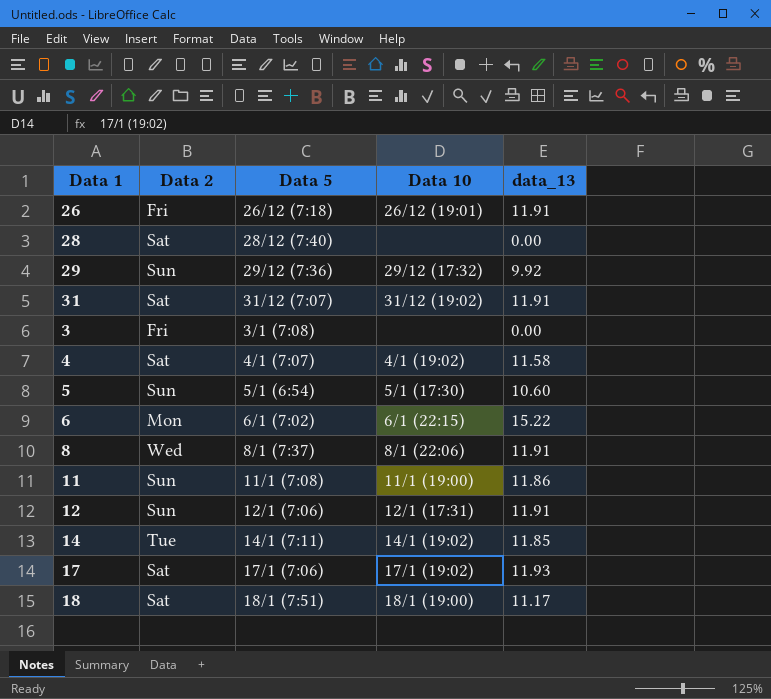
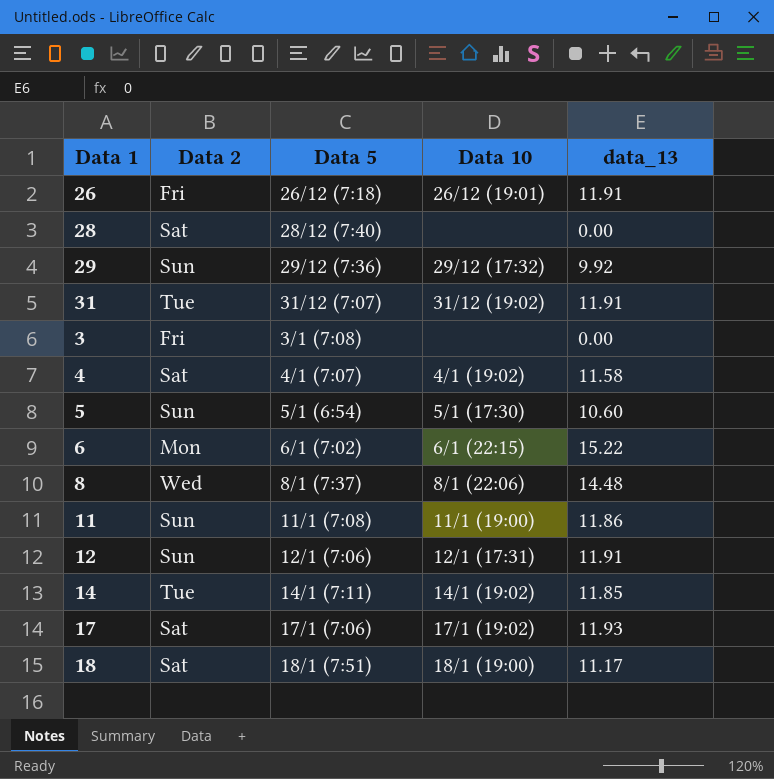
31 | Data 2: Sat -> Tue
8 | data_13: 11.91 -> 14.48

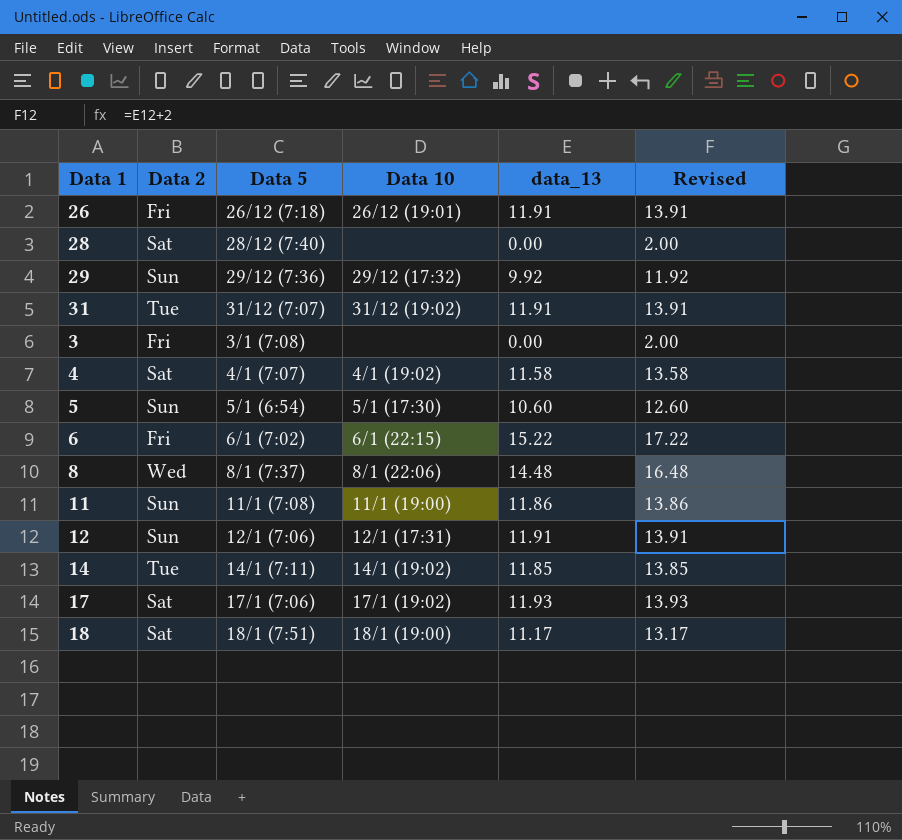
column Revised | formula: none -> [data_13] + 2
6 | Data 2: Mon -> Fri

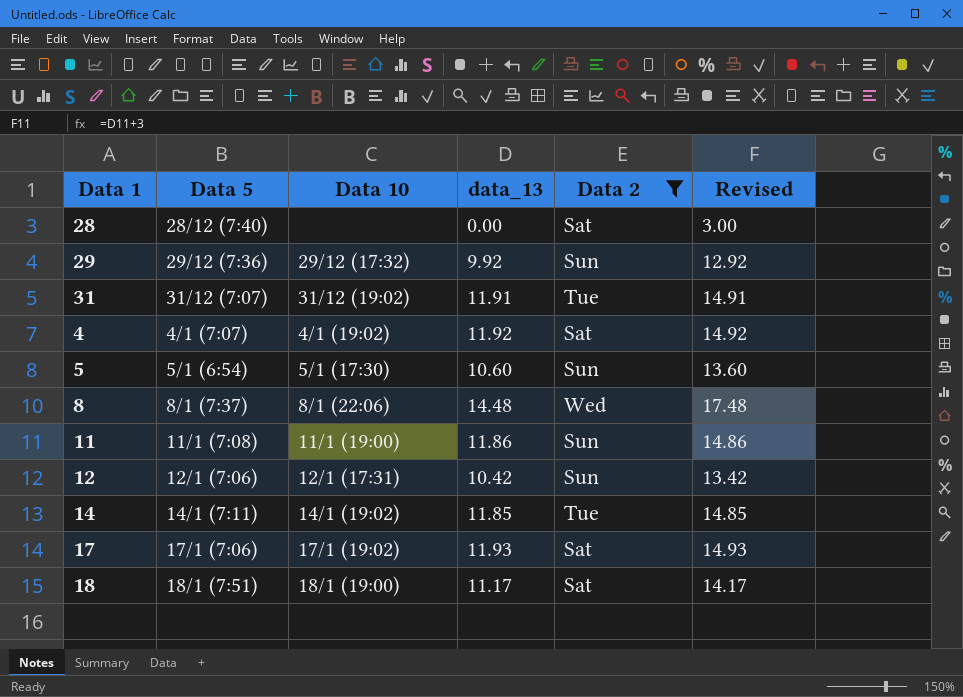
filter: none -> Data 2 != Fri
column Data 2 | position: 2 -> 5
column Revised | formula: [data_13] + 2 -> [data_13] + 3
4 | data_13: 11.58 -> 11.92
12 | data_13: 11.91 -> 10.42

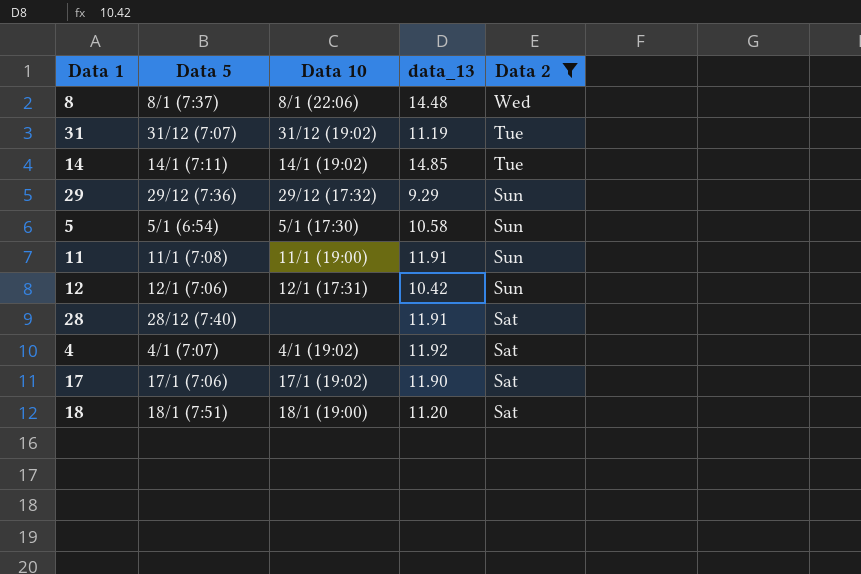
row order: none -> Data 2 descending
column Revised | formula: [data_13] + 3 -> none
31 | data_13: 11.91 -> 11.19
14 | data_13: 11.85 -> 14.85
29 | data_13: 9.92 -> 9.29
5 | data_13: 10.60 -> 10.58
11 | data_13: 11.86 -> 11.91
28 | data_13: 0.00 -> 11.91
17 | data_13: 11.93 -> 11.90
18 | data_13: 11.17 -> 11.20

